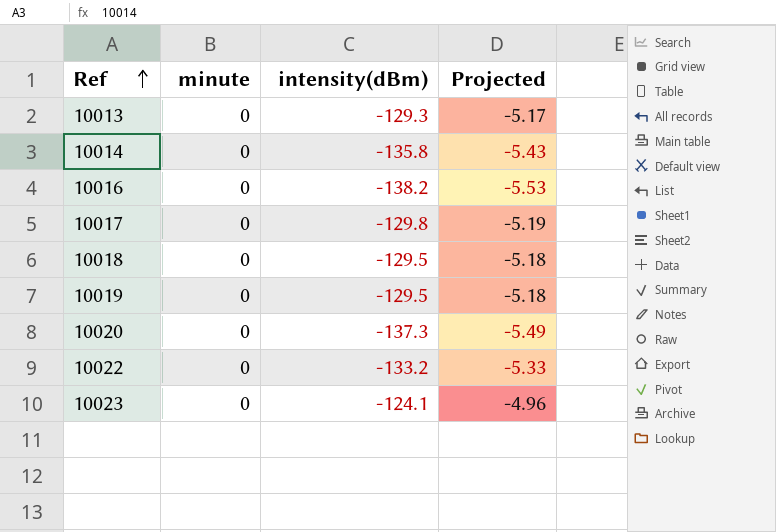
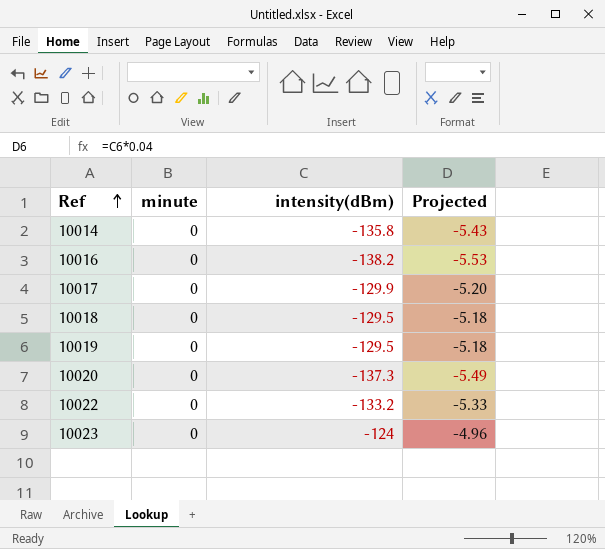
row 10013: 0 | -129.3 | -5.17 -> none
10017 | intensity(dBm): -129.8 -> -129.9
10017 | Projected: -5.19 -> -5.20
10023 | intensity(dBm): -124.1 -> -124

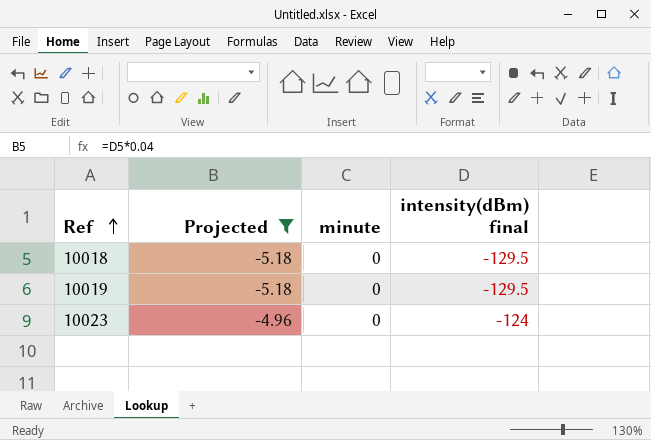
filter: none -> Projected >= -5.18
column Projected | position: 4 -> 2
column name: intensity(dBm) -> intensity(dBm) final

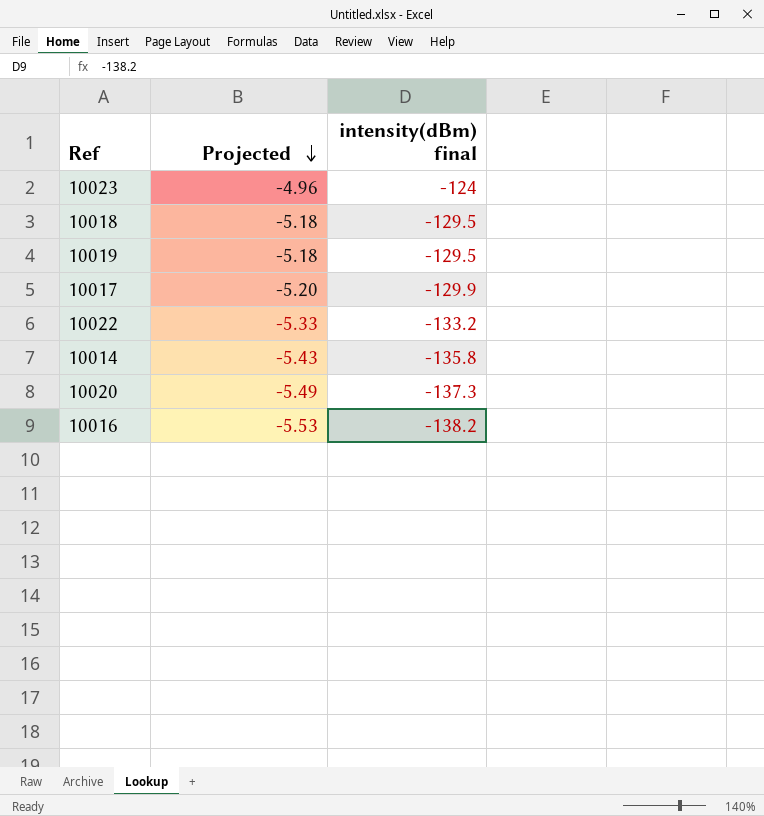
filter: Projected >= -5.18 -> none
row order: Ref ascending -> Projected descending
column minute | position: 3 -> none

